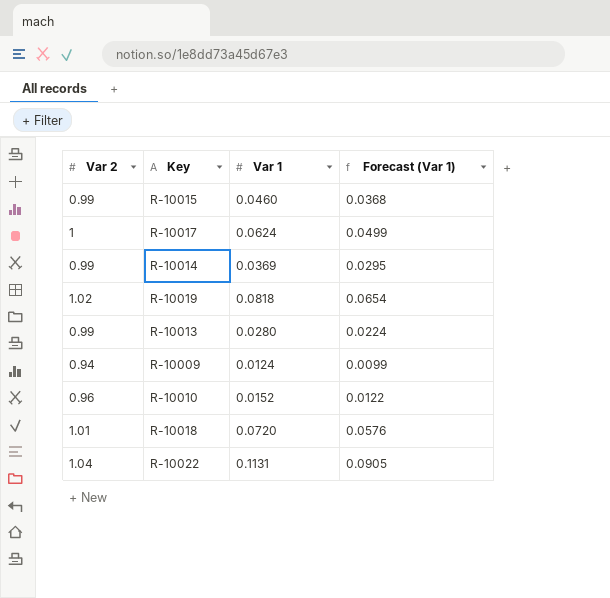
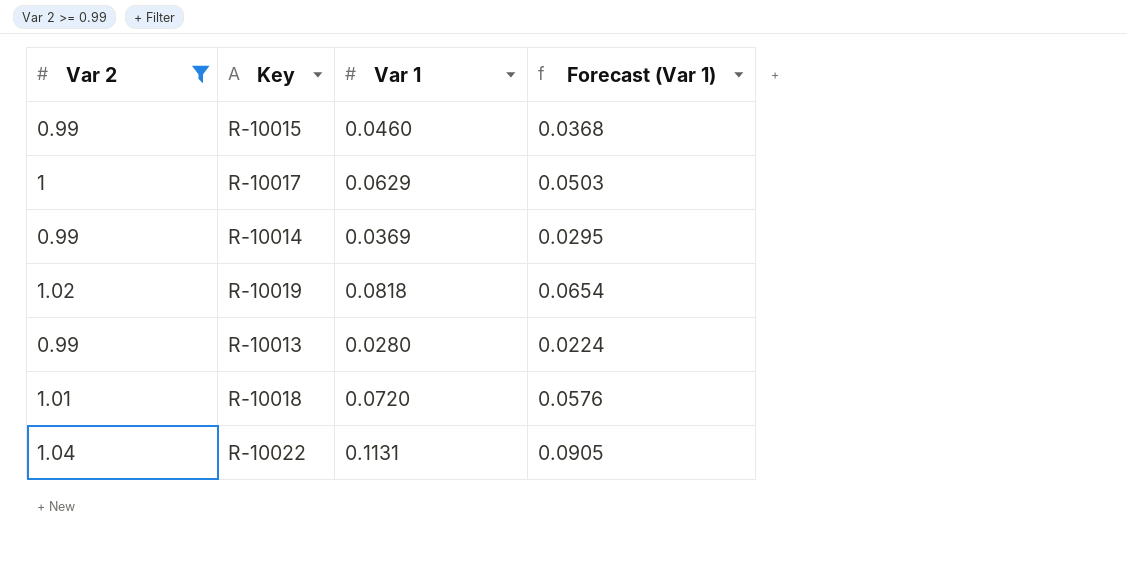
filter: none -> Var 2 >= 0.99
R-10017 | Var 1: 0.0624 -> 0.0629
R-10017 | Forecast (Var 1): 0.0499 -> 0.0503

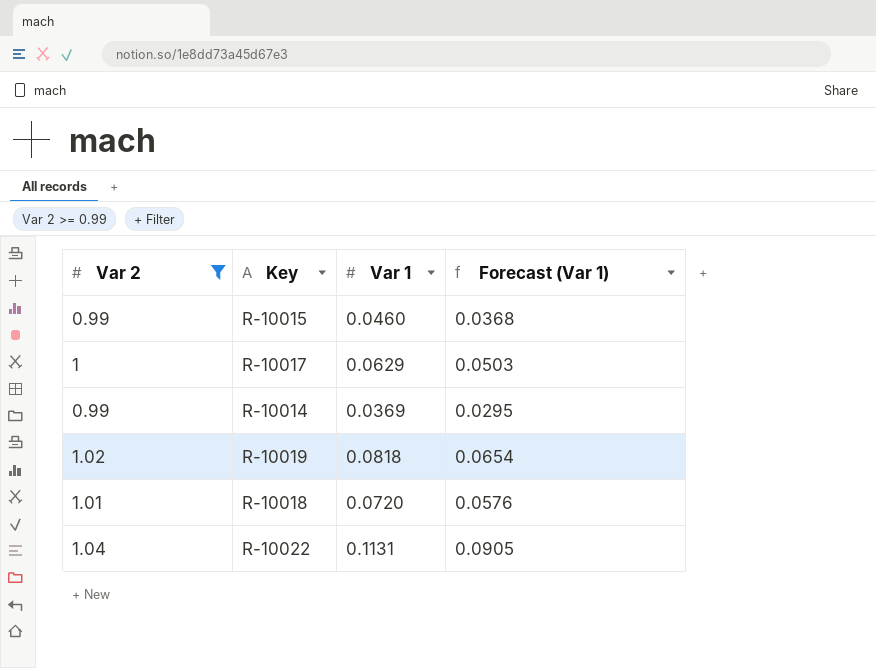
row R-10013: 0.99 | 0.0280 | 0.0224 -> none

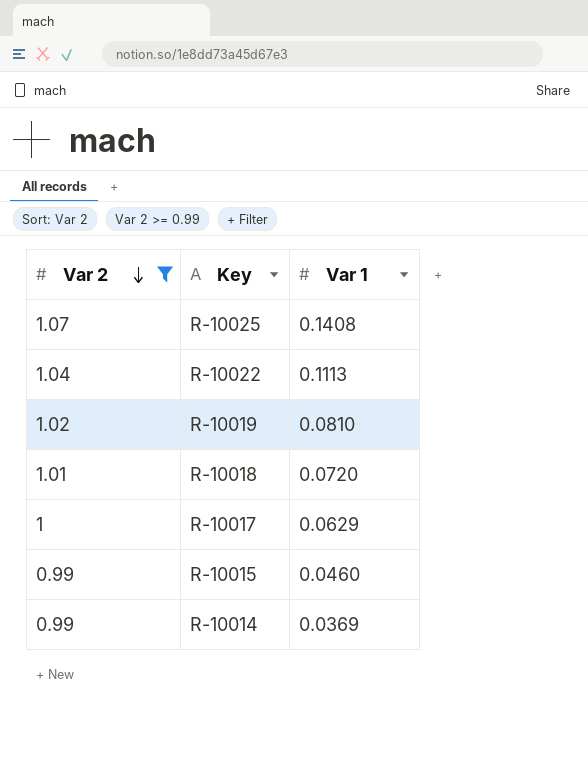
row order: none -> Var 2 descending
column Forecast (Var 1) | formula: [Var 1] * 0.8 -> none
row R-10025: none -> 1.07 | 0.1408
R-10022 | Var 1: 0.1131 -> 0.1113
R-10019 | Var 1: 0.0818 -> 0.0810

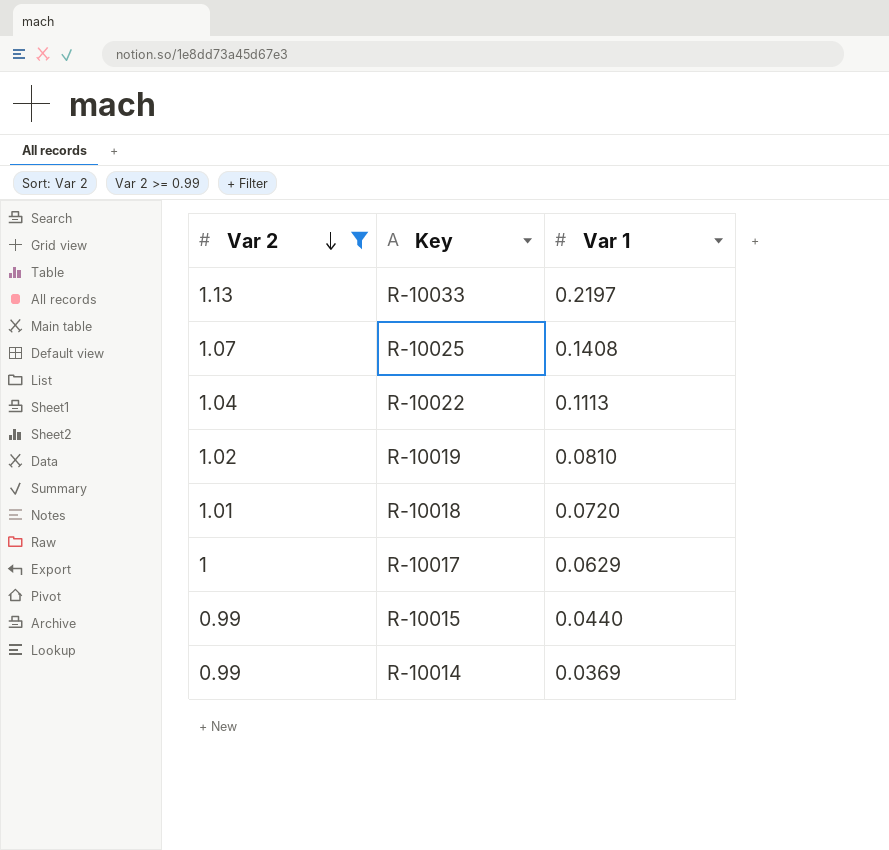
row R-10033: none -> 1.13 | 0.2197
R-10015 | Var 1: 0.0460 -> 0.0440

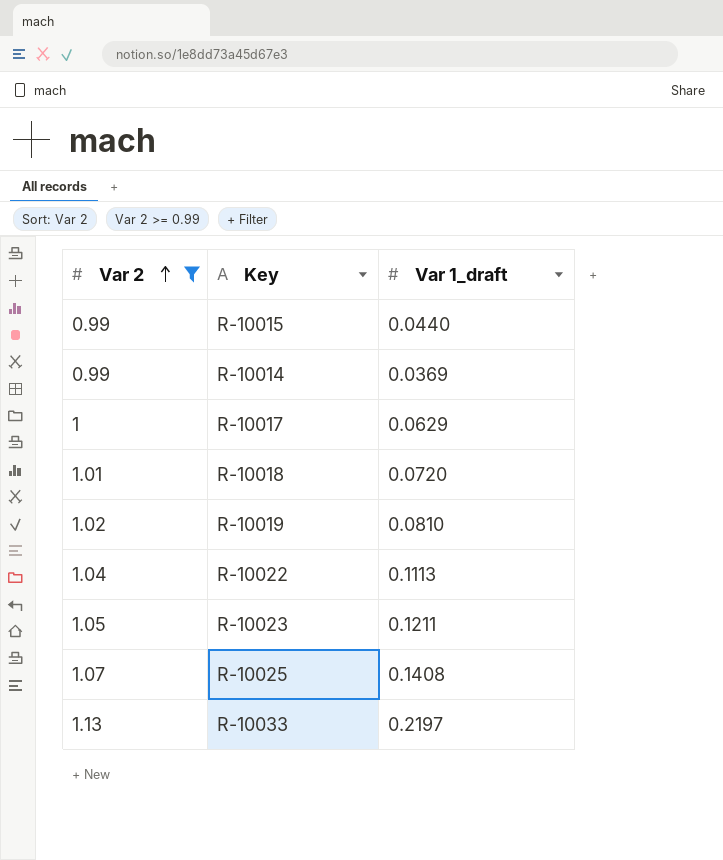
row order: Var 2 descending -> Var 2 ascending
column name: Var 1 -> Var 1_draft
row R-10023: none -> 1.05 | 0.1211

